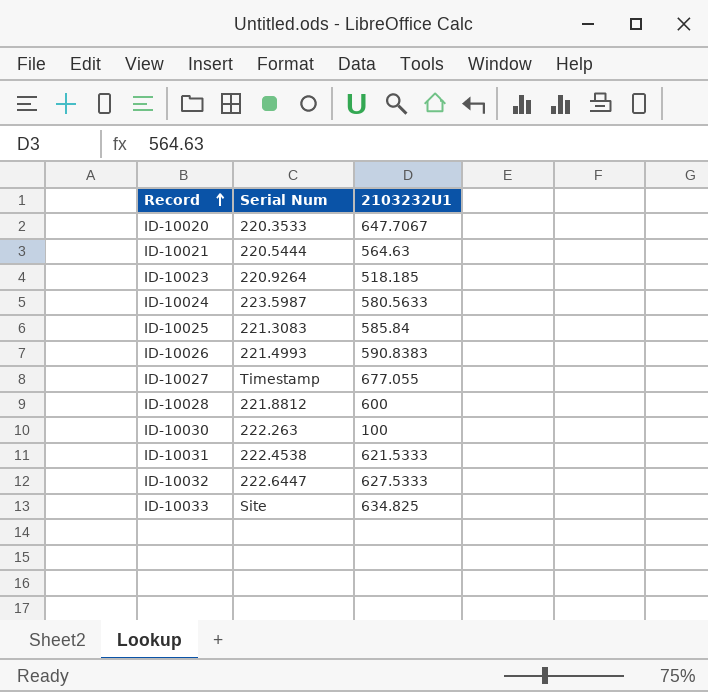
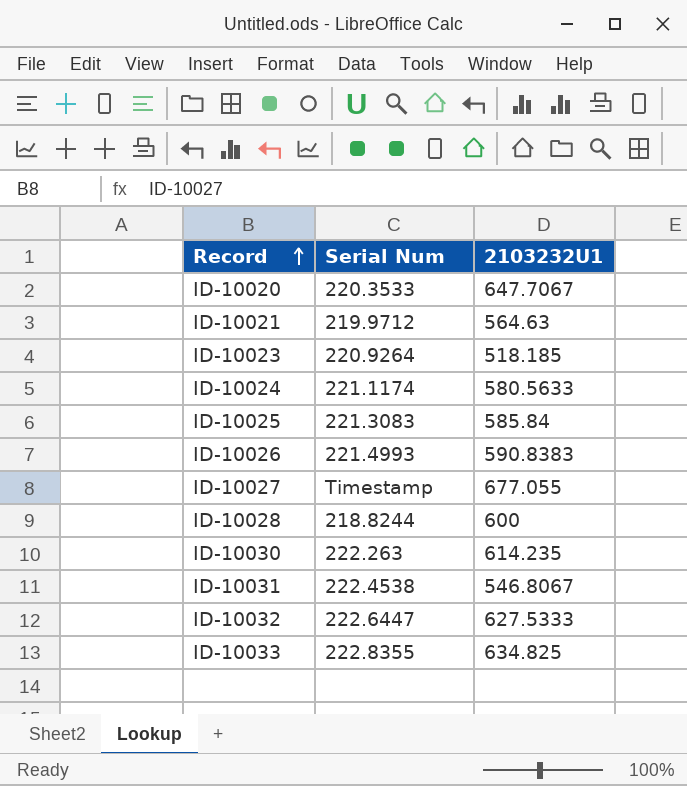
ID-10021 | Serial Num: 220.5444 -> 219.9712
ID-10024 | Serial Num: 223.5987 -> 221.1174
ID-10028 | Serial Num: 221.8812 -> 218.8244
ID-10030 | 2103232U1: 100 -> 614.235
ID-10031 | 2103232U1: 621.5333 -> 546.8067
ID-10033 | Serial Num: Site -> 222.8355

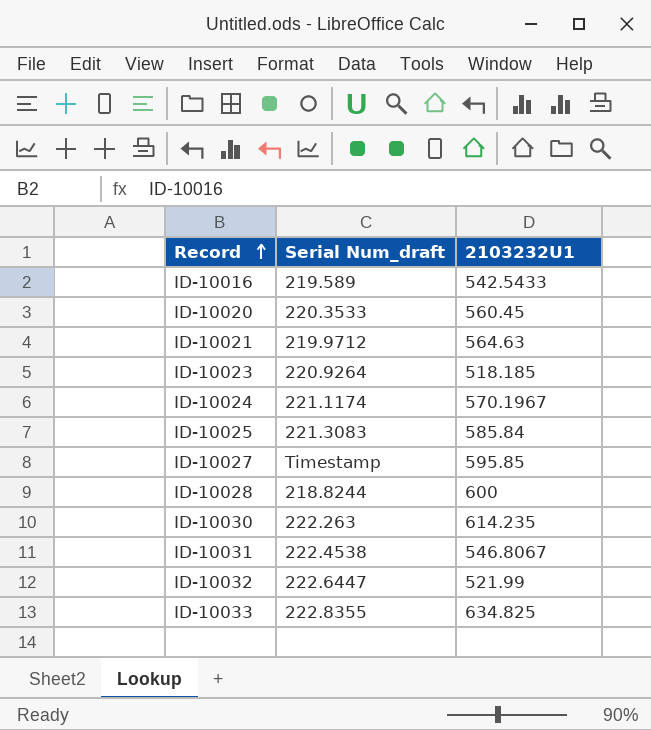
column name: Serial Num -> Serial Num_draft
row ID-10026: 221.4993 | 590.8383 -> none
row ID-10016: none -> 219.589 | 542.5433
ID-10020 | 2103232U1: 647.7067 -> 560.45
ID-10024 | 2103232U1: 580.5633 -> 570.1967
ID-10027 | 2103232U1: 677.055 -> 595.85
ID-10032 | 2103232U1: 627.5333 -> 521.99

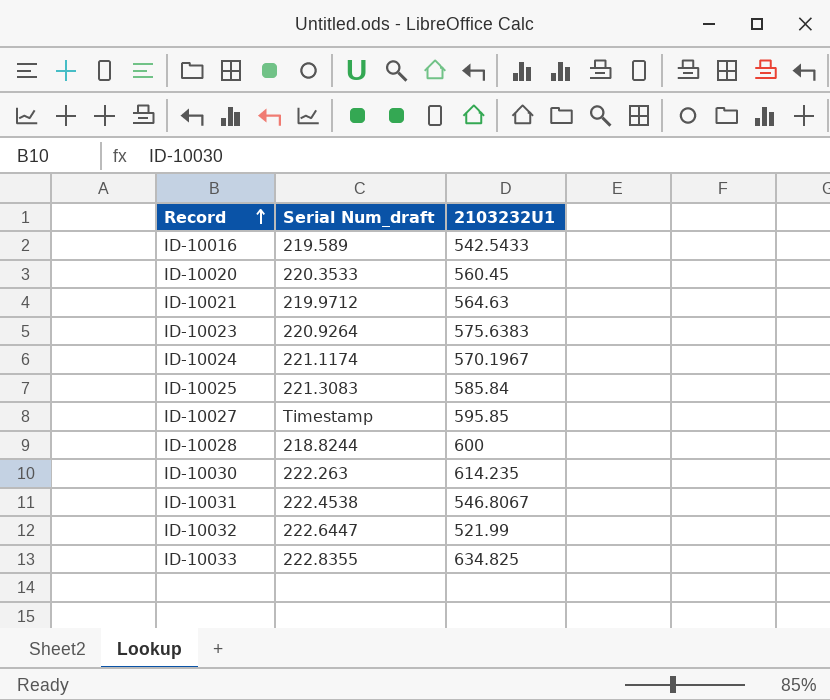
ID-10023 | 2103232U1: 518.185 -> 575.6383

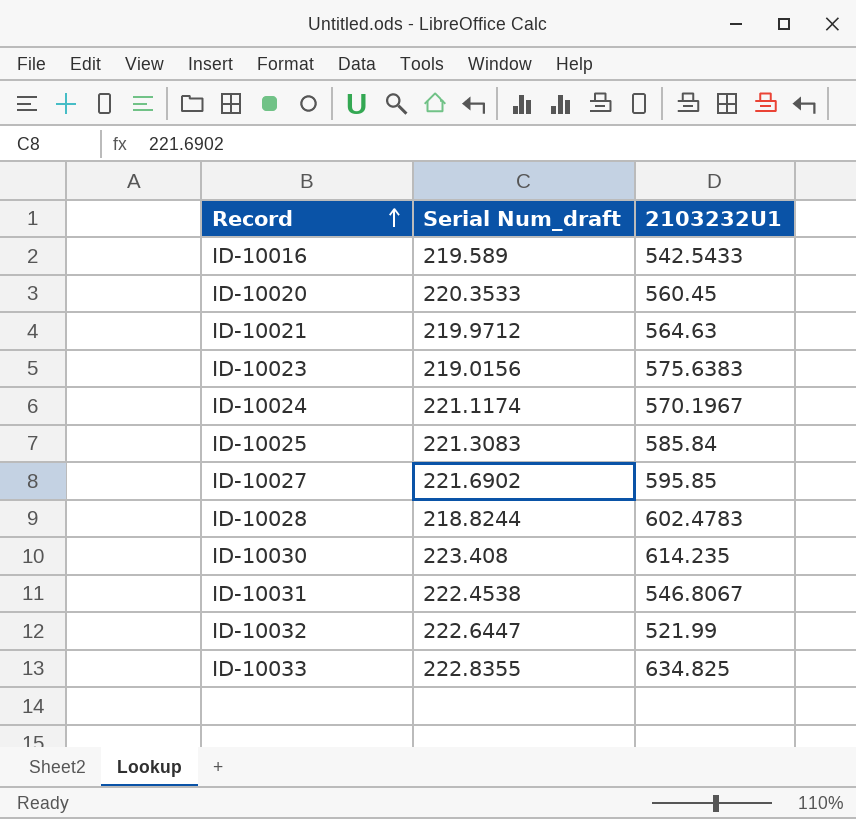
ID-10023 | Serial Num_draft: 220.9264 -> 219.0156
ID-10027 | Serial Num_draft: Timestamp -> 221.6902
ID-10028 | 2103232U1: 600 -> 602.4783
ID-10030 | Serial Num_draft: 222.263 -> 223.408

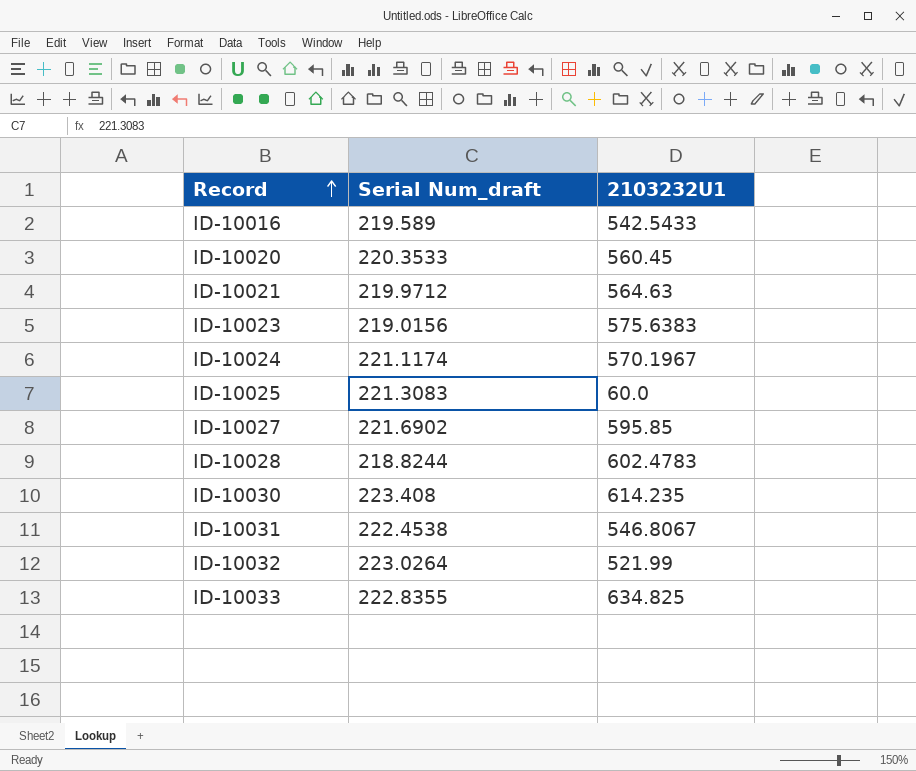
ID-10025 | 2103232U1: 585.84 -> 60.0
ID-10032 | Serial Num_draft: 222.6447 -> 223.0264

